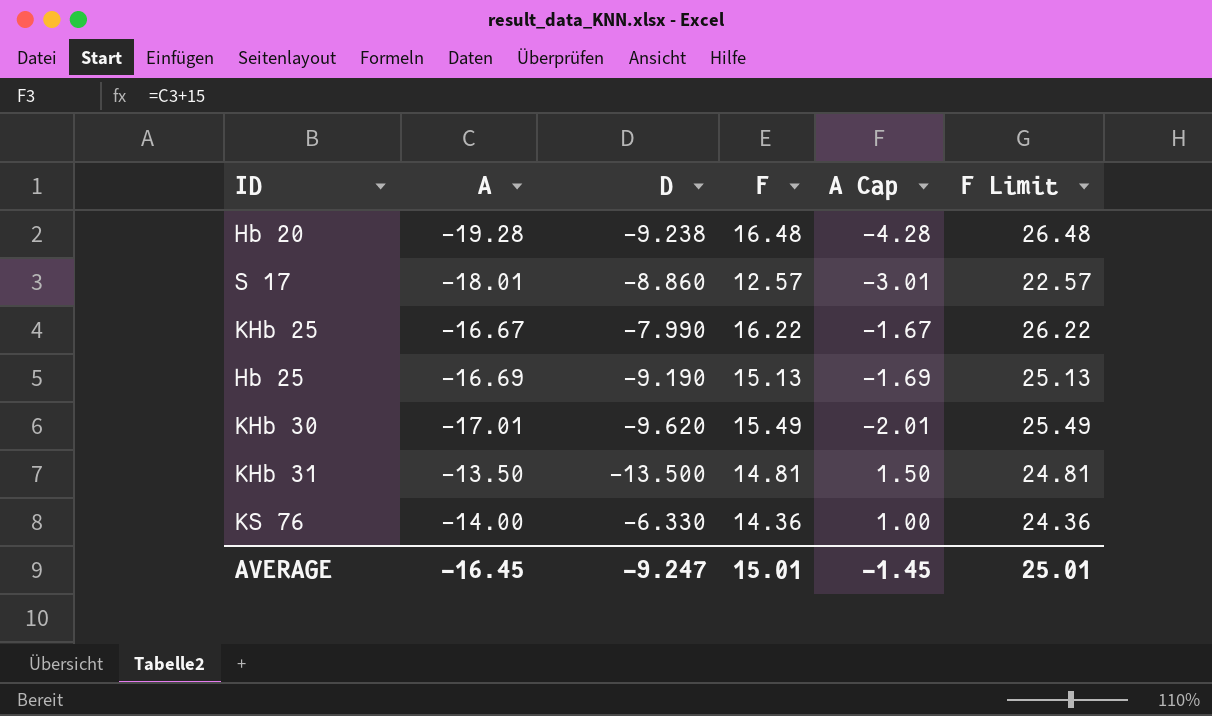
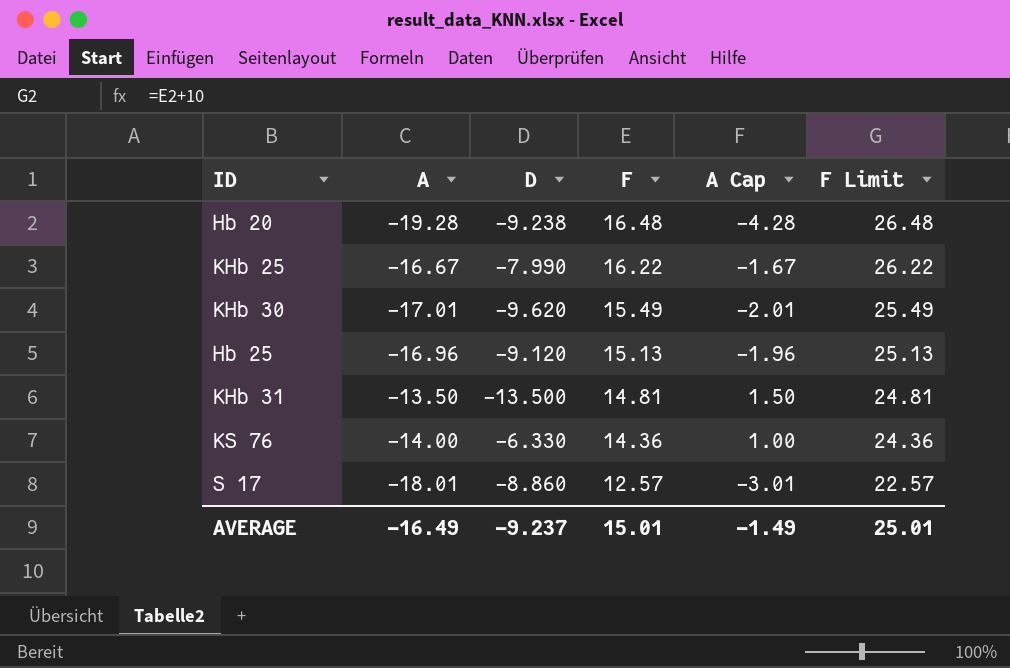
row order: none -> F descending
Hb 25 | A: -16.69 -> -16.96
Hb 25 | D: -9.190 -> -9.120
Hb 25 | A Cap: -1.69 -> -1.96
AVERAGE | A: -16.45 -> -16.49
AVERAGE | D: -9.247 -> -9.237
AVERAGE | A Cap: -1.45 -> -1.49

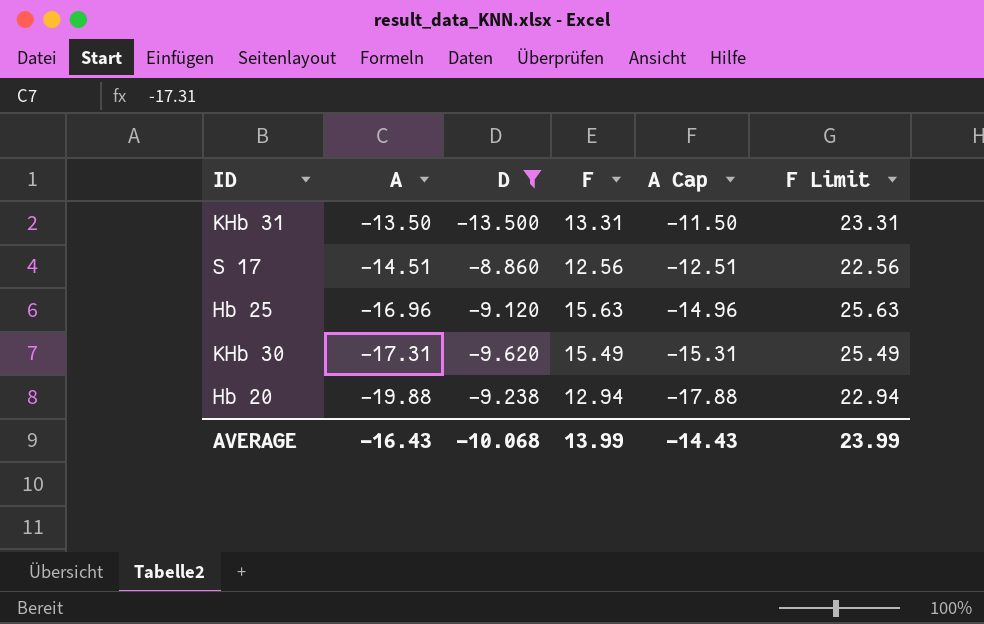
filter: none -> D <= -8.860
row order: F descending -> A descending
column A Cap | formula: [A] + 15 -> [A] + 2
KHb 31 | F: 14.81 -> 13.31
KHb 31 | F Limit: 24.81 -> 23.31
S 17 | A: -18.01 -> -14.51
S 17 | F: 12.57 -> 12.56
S 17 | F Limit: 22.57 -> 22.56
Hb 25 | F: 15.13 -> 15.63
Hb 25 | F Limit: 25.13 -> 25.63
KHb 30 | A: -17.01 -> -17.31
Hb 20 | A: -19.28 -> -19.88
Hb 20 | F: 16.48 -> 12.94
Hb 20 | F Limit: 26.48 -> 22.94
AVERAGE | A: -16.49 -> -16.43
AVERAGE | D: -9.237 -> -10.068
AVERAGE | F: 15.01 -> 13.99
AVERAGE | A Cap: -1.49 -> -14.43
AVERAGE | F Limit: 25.01 -> 23.99

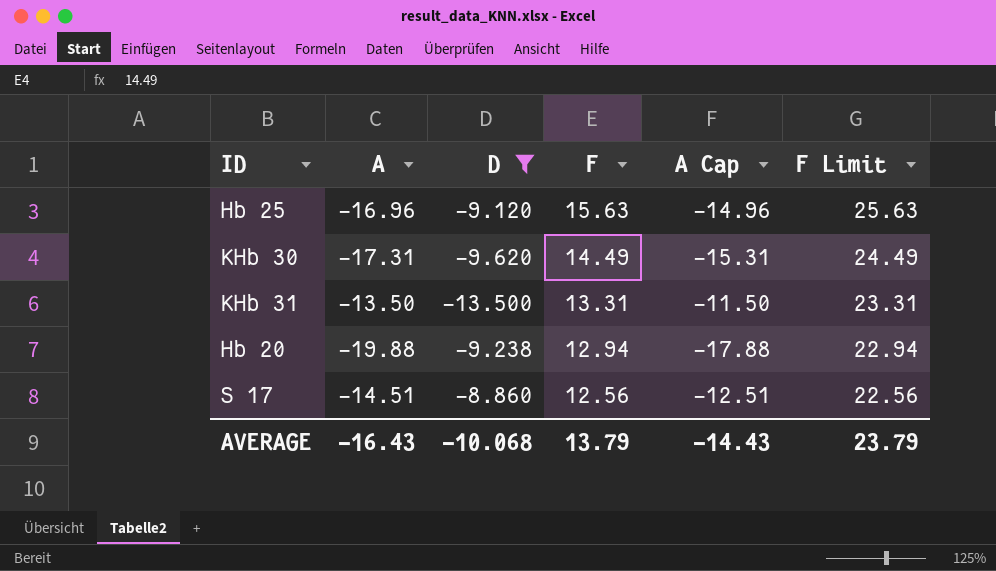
row order: A descending -> F descending
KHb 30 | F: 15.49 -> 14.49
KHb 30 | F Limit: 25.49 -> 24.49
AVERAGE | F: 13.99 -> 13.79
AVERAGE | F Limit: 23.99 -> 23.79

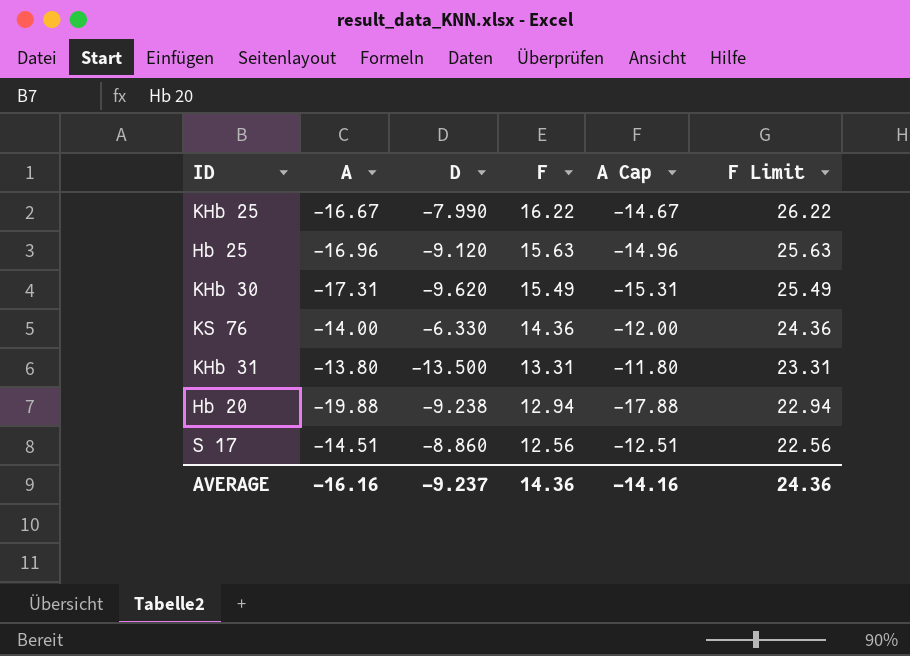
filter: D <= -8.860 -> none
KHb 30 | F: 14.49 -> 15.49
KHb 30 | F Limit: 24.49 -> 25.49
KHb 31 | A: -13.50 -> -13.80
KHb 31 | A Cap: -11.50 -> -11.80
AVERAGE | A: -16.43 -> -16.16
AVERAGE | D: -10.068 -> -9.237
AVERAGE | F: 13.79 -> 14.36
AVERAGE | A Cap: -14.43 -> -14.16
AVERAGE | F Limit: 23.79 -> 24.36

